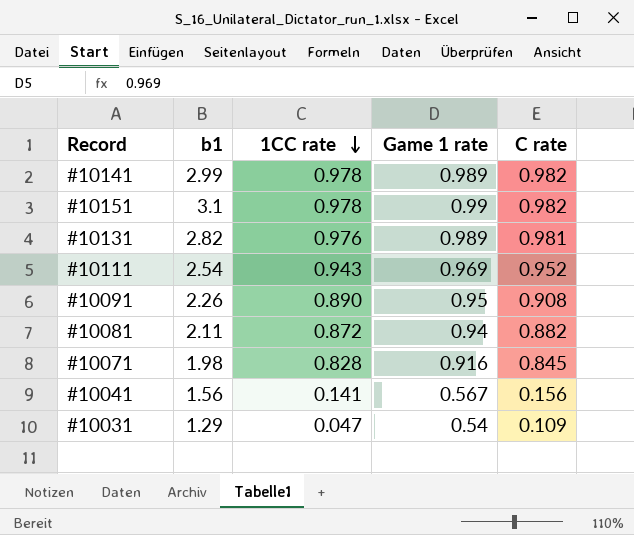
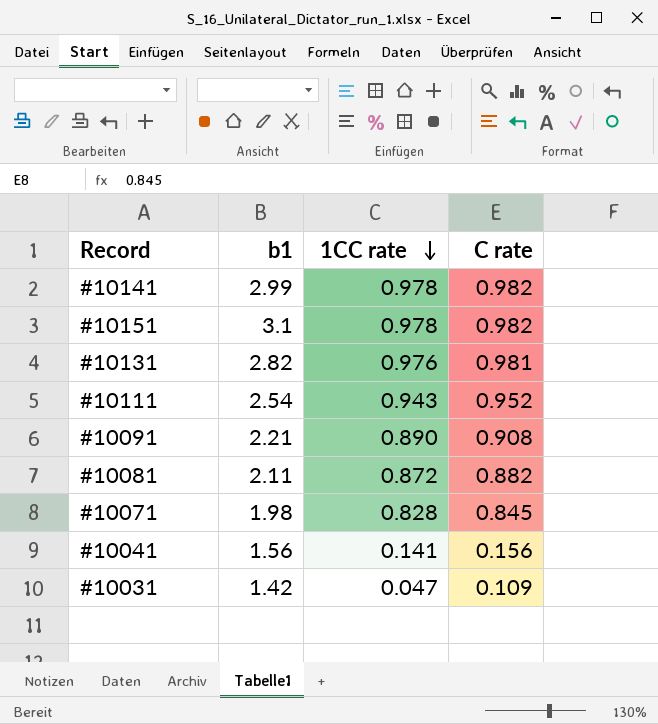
column Game 1 rate | position: 4 -> none
#10091 | b1: 2.26 -> 2.21
#10031 | b1: 1.29 -> 1.42

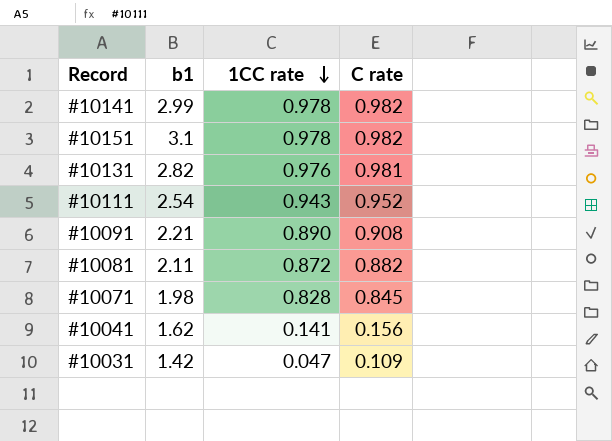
#10041 | b1: 1.56 -> 1.62

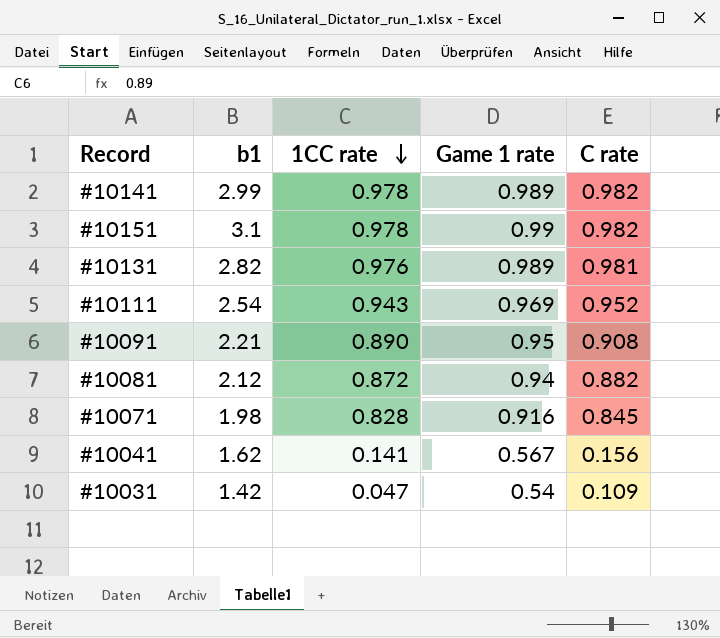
column Game 1 rate | position: none -> 4
#10081 | b1: 2.11 -> 2.12

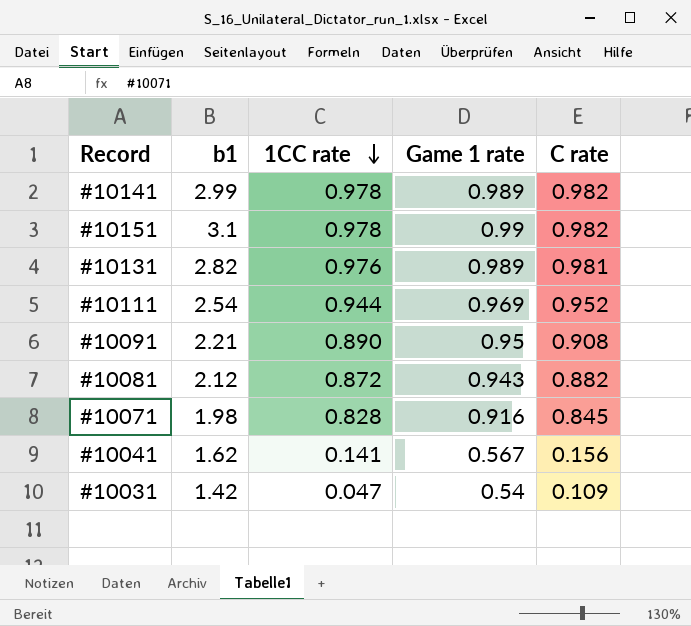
#10111 | 1CC rate: 0.943 -> 0.944
#10081 | Game 1 rate: 0.94 -> 0.943

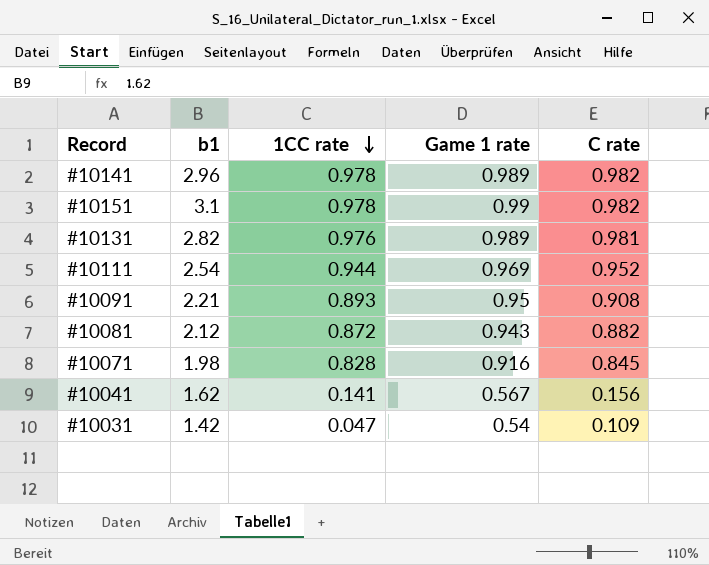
#10141 | b1: 2.99 -> 2.96
#10091 | 1CC rate: 0.890 -> 0.893

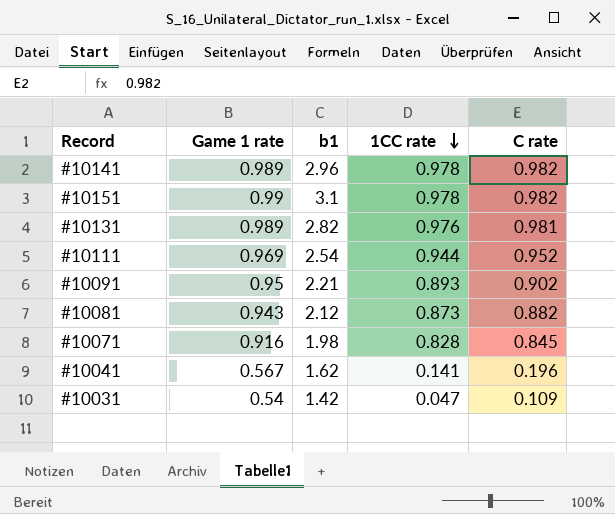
column Game 1 rate | position: 4 -> 2
#10091 | C rate: 0.908 -> 0.902
#10081 | 1CC rate: 0.872 -> 0.873
#10041 | C rate: 0.156 -> 0.196

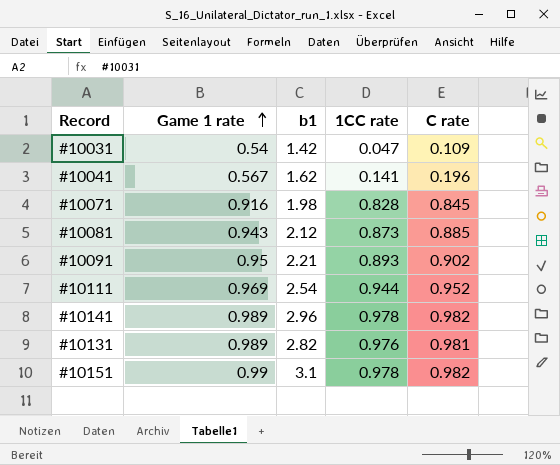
row order: 1CC rate descending -> Game 1 rate ascending
#10081 | C rate: 0.882 -> 0.885

